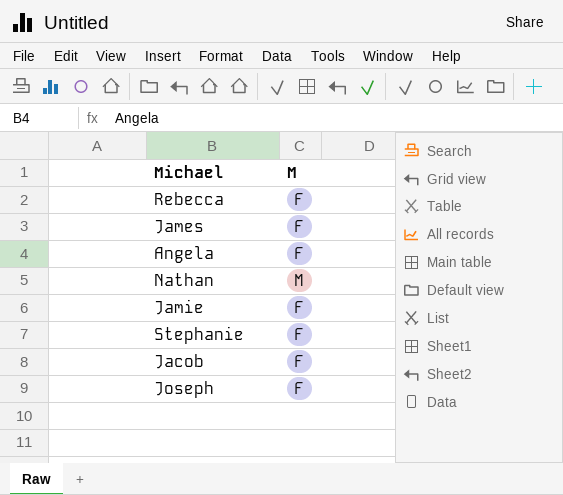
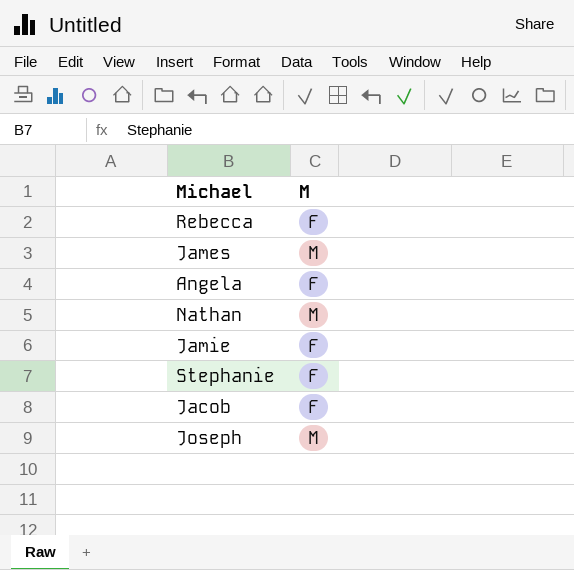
James | M: F -> M
Joseph | M: F -> M

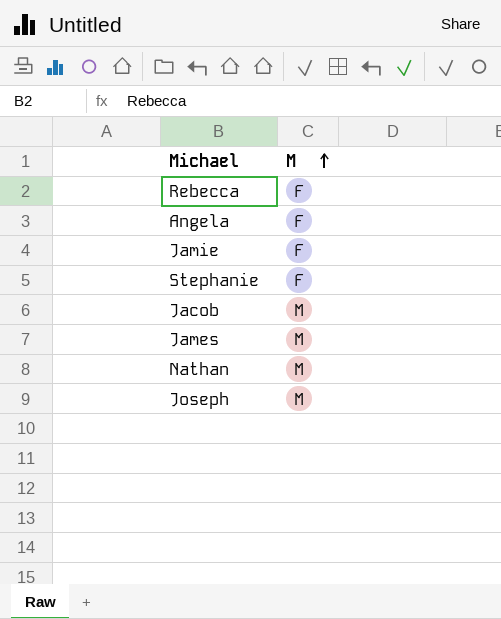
row order: none -> M ascending
Jacob | M: F -> M

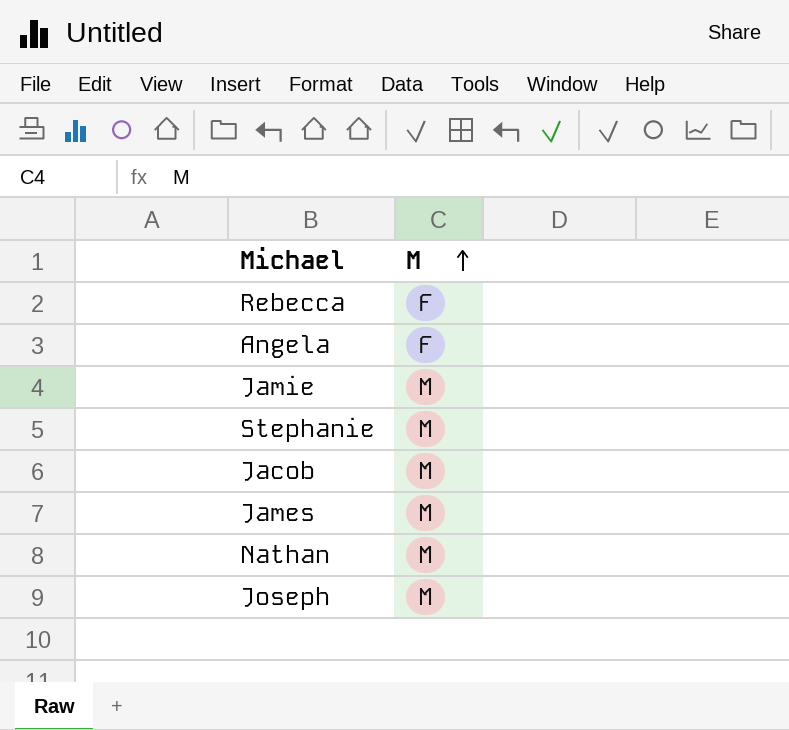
Jamie | M: F -> M
Stephanie | M: F -> M

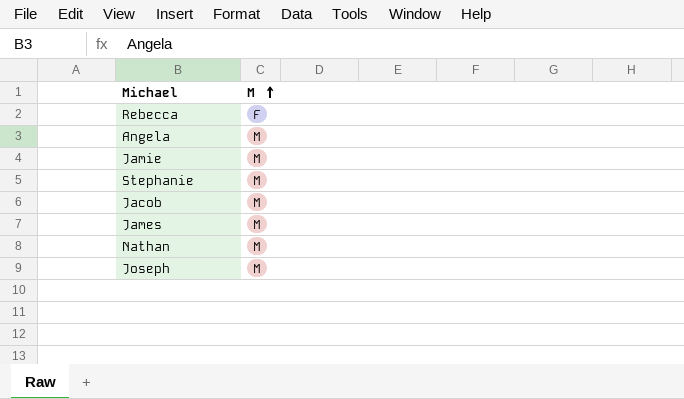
Angela | M: F -> M

